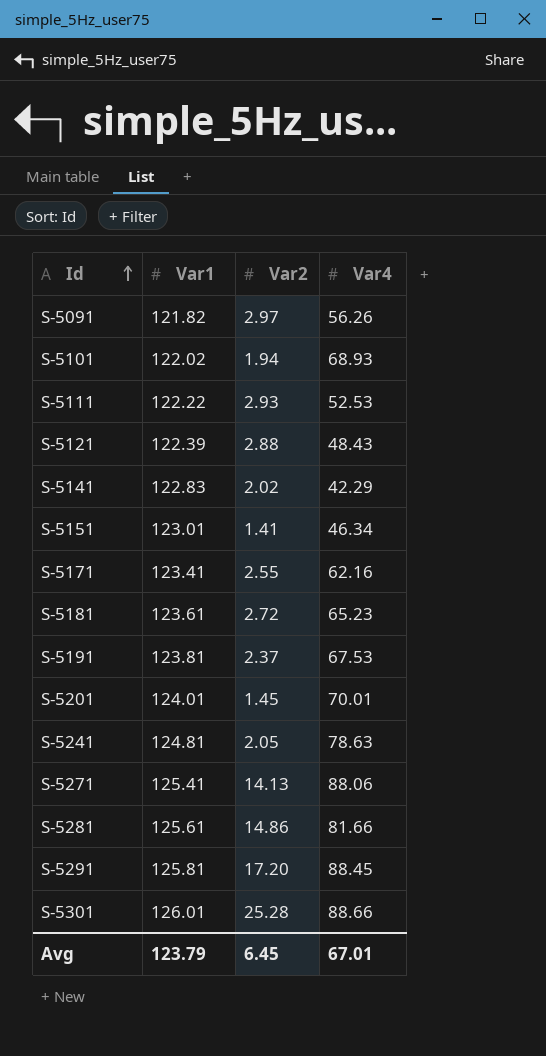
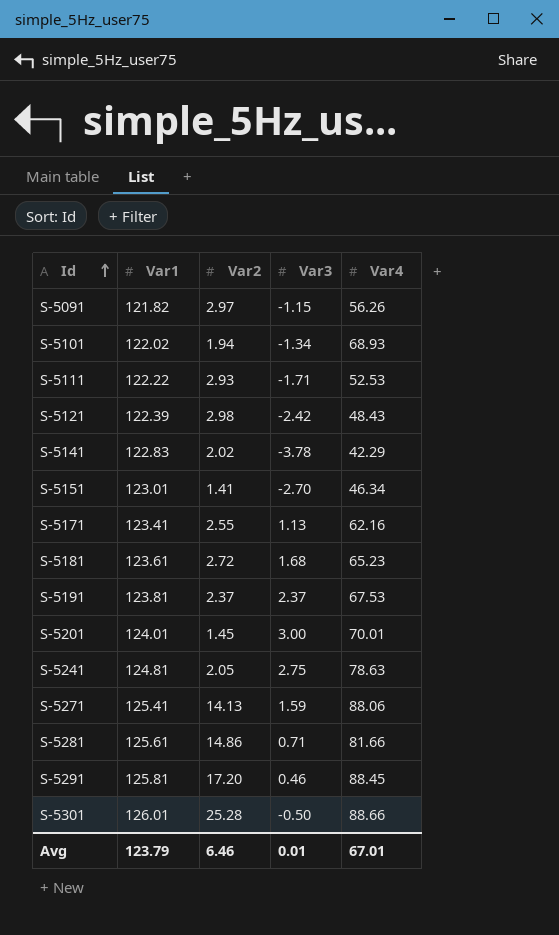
column Var3 | position: none -> 4
S-5121 | Var2: 2.88 -> 2.98
Avg | Var2: 6.45 -> 6.46

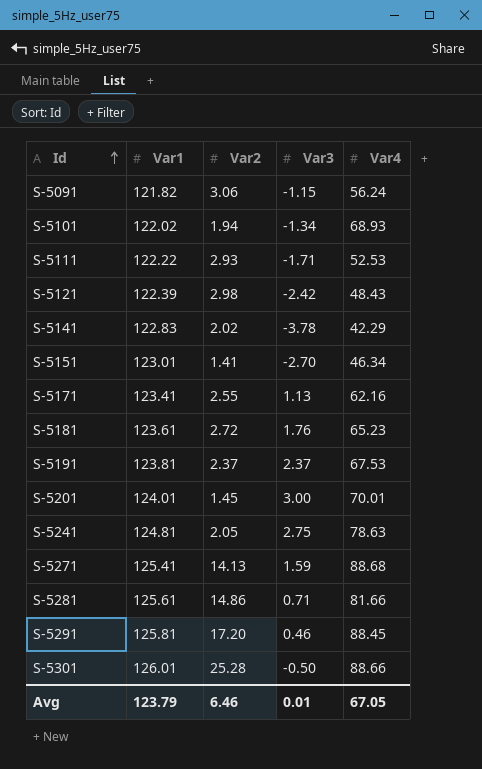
S-5091 | Var2: 2.97 -> 3.06
S-5091 | Var4: 56.26 -> 56.24
S-5181 | Var3: 1.68 -> 1.76
S-5271 | Var4: 88.06 -> 88.68
Avg | Var4: 67.01 -> 67.05

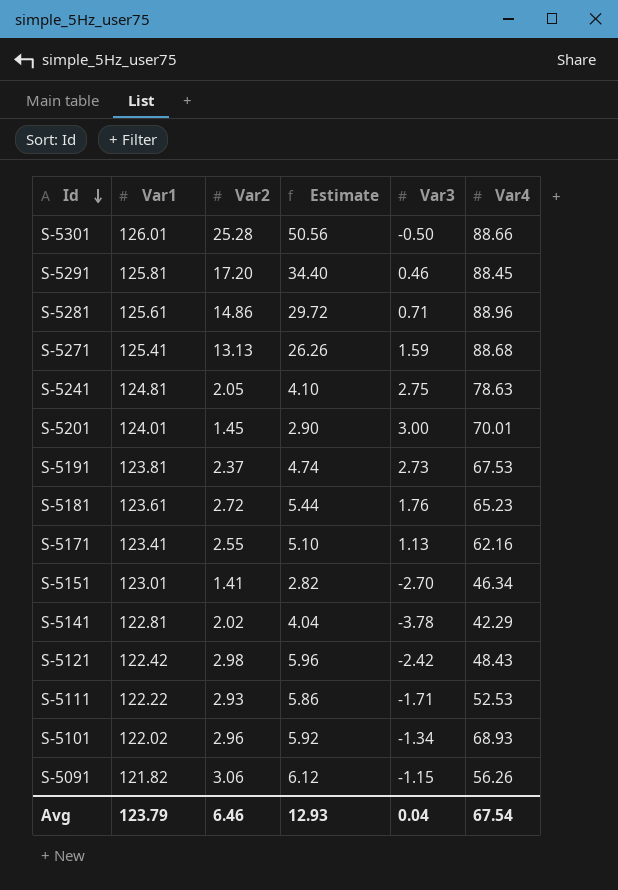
row order: Id ascending -> Id descending
column Estimate | formula: none -> [Var2] * 2
S-5281 | Var4: 81.66 -> 88.96
S-5271 | Var2: 14.13 -> 13.13
S-5191 | Var3: 2.37 -> 2.73
S-5141 | Var1: 122.83 -> 122.81
S-5121 | Var1: 122.39 -> 122.42
S-5101 | Var2: 1.94 -> 2.96
S-5091 | Var4: 56.24 -> 56.26
Avg | Var3: 0.01 -> 0.04
Avg | Var4: 67.05 -> 67.54

